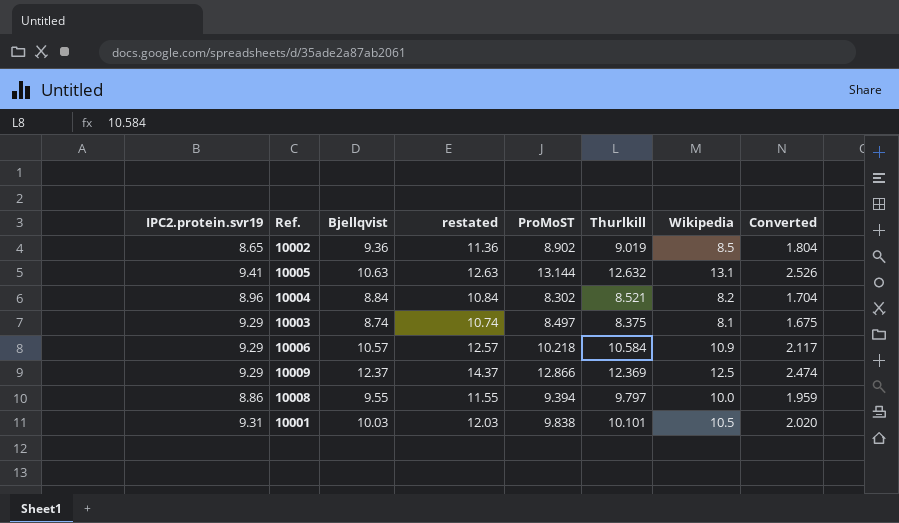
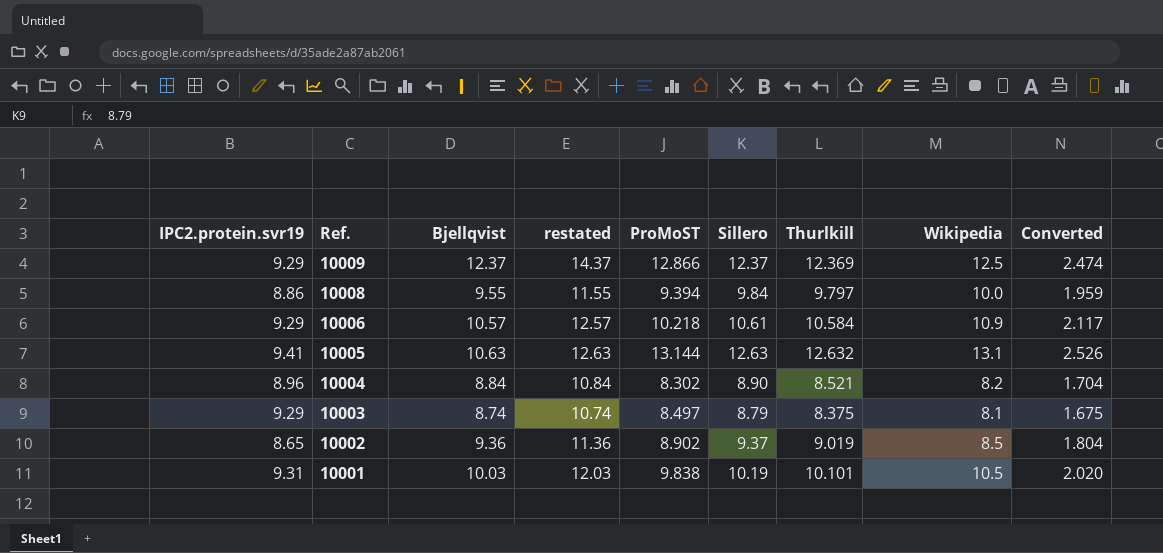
row order: none -> Ref. descending
column Sillero | position: none -> 6

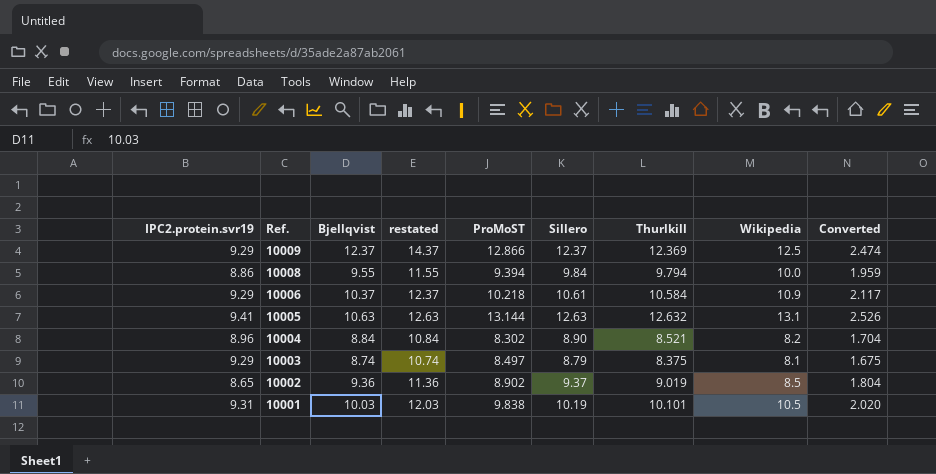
10008 | Thurlkill: 9.797 -> 9.794
10006 | Bjellqvist: 10.57 -> 10.37
10006 | restated: 12.57 -> 12.37

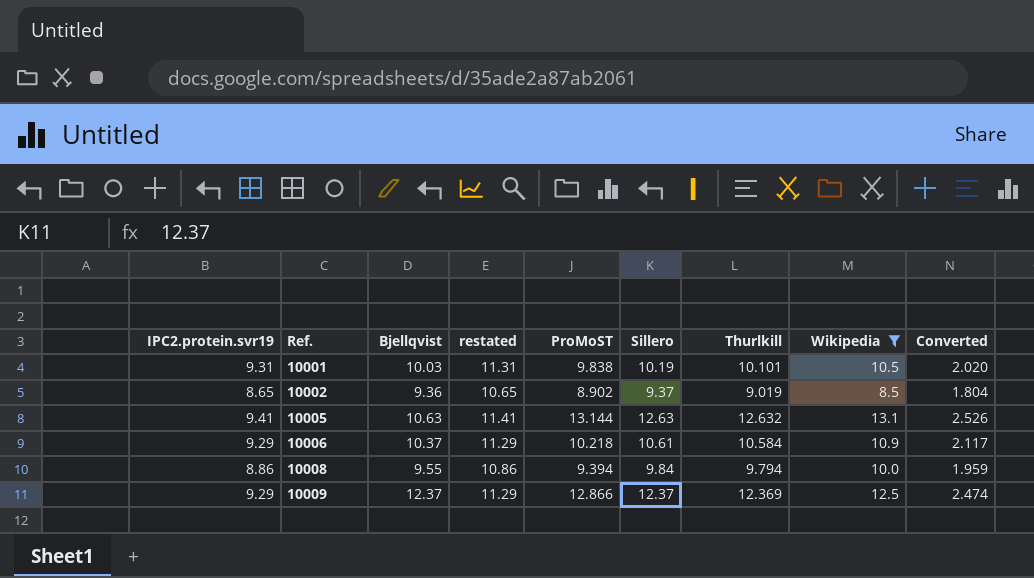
filter: none -> Wikipedia >= 8.5
row order: Ref. descending -> Ref. ascending
column restated | formula: [Bjellqvist] + 2 -> [IPC2.protein.svr19] + 2

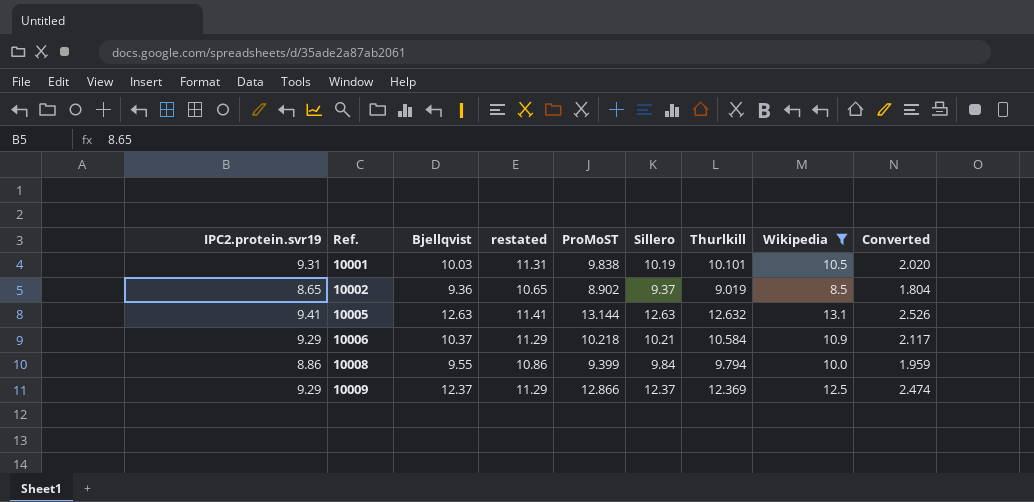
10005 | Bjellqvist: 10.63 -> 12.63
10006 | Sillero: 10.61 -> 10.21
10008 | ProMoST: 9.394 -> 9.399

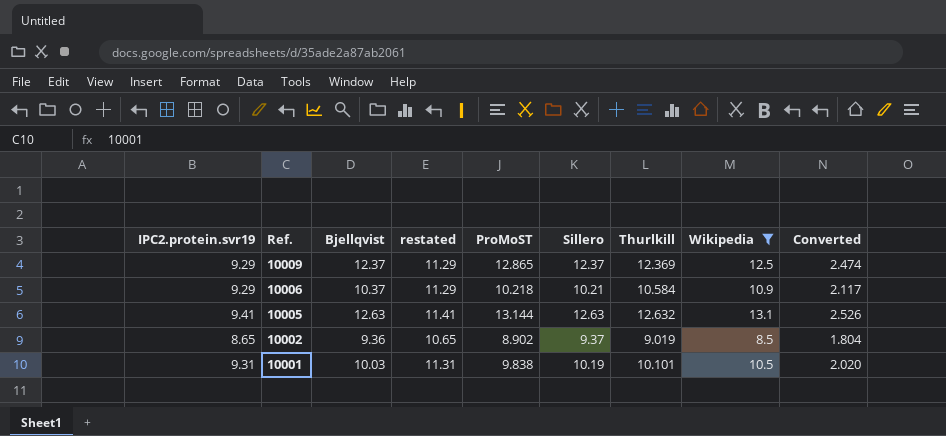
row order: Ref. ascending -> Ref. descending
row 10008: 8.86 | 9.55 | 10.86 | 9.399 | 9.84 | 9.794 | 10.0 | 1.959 -> none
10009 | ProMoST: 12.866 -> 12.865

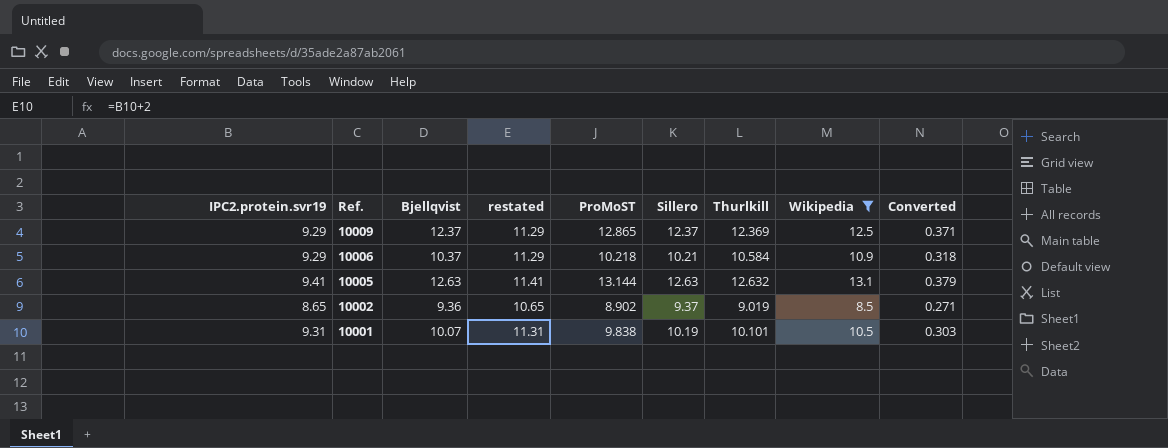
column Converted | formula: [Thurlkill] * 0.2 -> [Thurlkill] * 0.03
10001 | Bjellqvist: 10.03 -> 10.07

